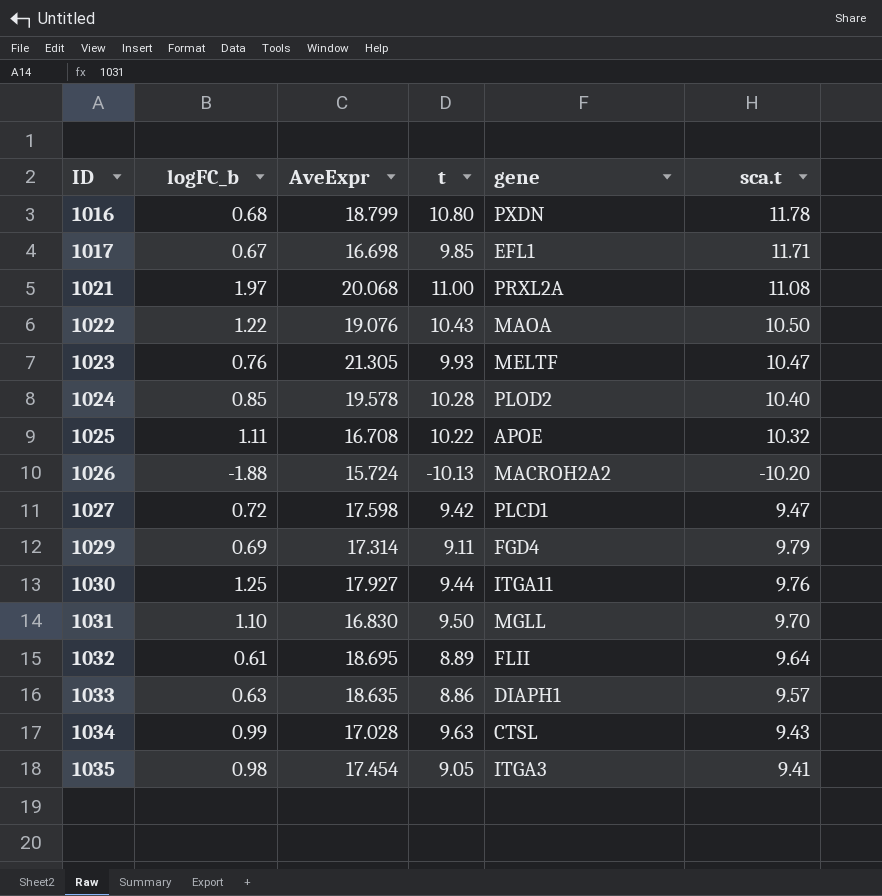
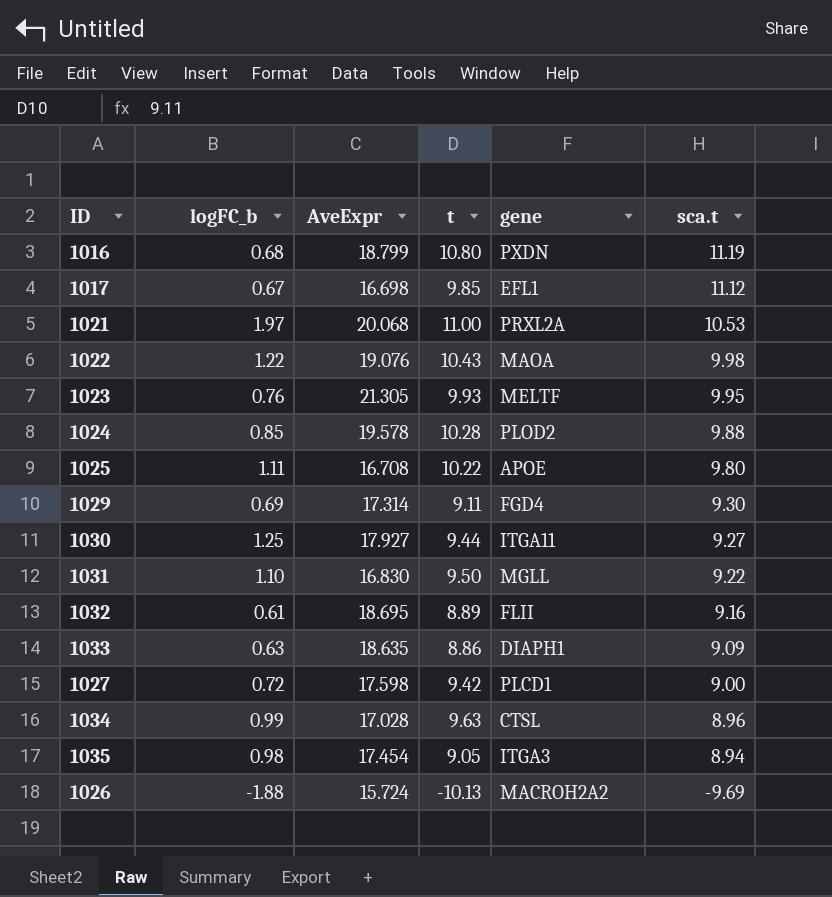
row order: ID ascending -> sca.t descending
1016 | sca.t: 11.78 -> 11.19
1017 | sca.t: 11.71 -> 11.12
1021 | sca.t: 11.08 -> 10.53
1022 | sca.t: 10.50 -> 9.98
1023 | sca.t: 10.47 -> 9.95
1024 | sca.t: 10.40 -> 9.88
1025 | sca.t: 10.32 -> 9.80
1029 | sca.t: 9.79 -> 9.30
1030 | sca.t: 9.76 -> 9.27
1031 | sca.t: 9.70 -> 9.22
1032 | sca.t: 9.64 -> 9.16
1033 | sca.t: 9.57 -> 9.09
1027 | sca.t: 9.47 -> 9.00
1034 | sca.t: 9.43 -> 8.96
1035 | sca.t: 9.41 -> 8.94
1026 | sca.t: -10.20 -> -9.69

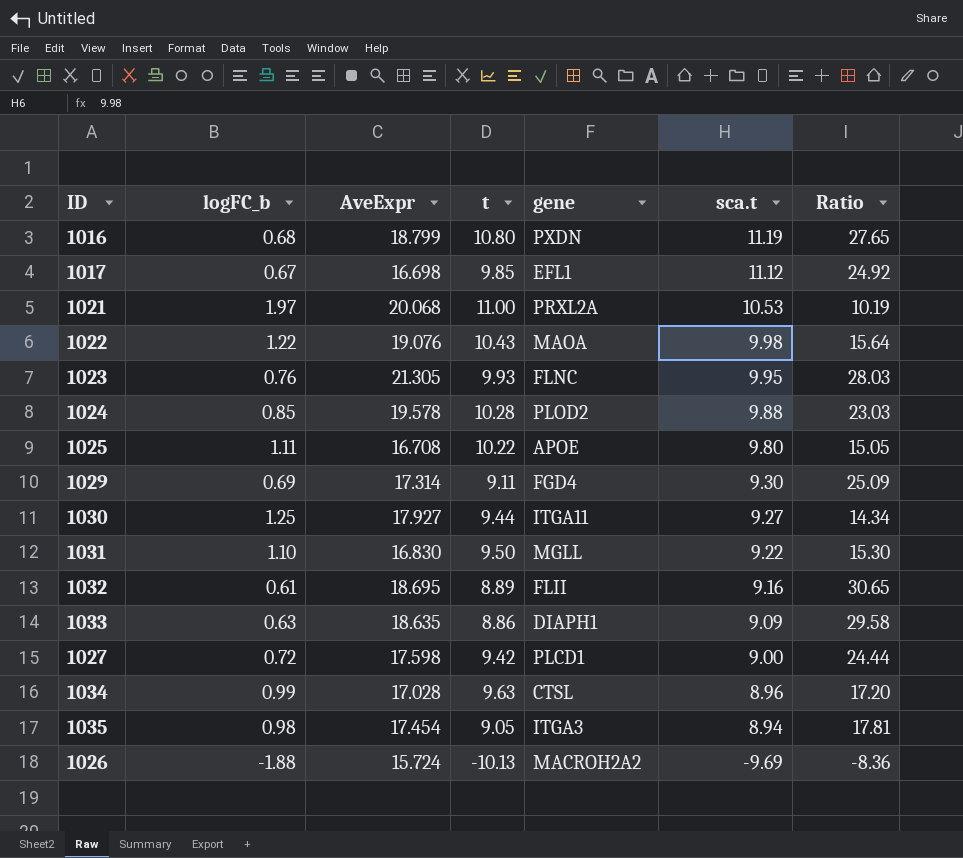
column Ratio | formula: none -> [AveExpr] / [logFC_b]
1023 | gene: MELTF -> FLNC

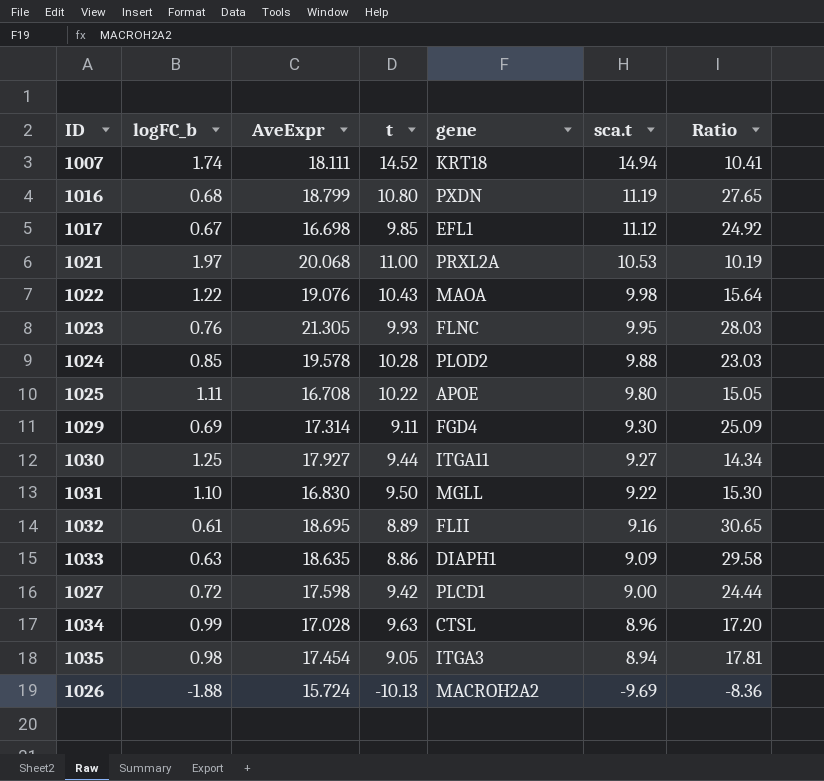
row 1007: none -> 1.74 | 18.111 | 14.52 | KRT18 | 14.94 | 10.41

